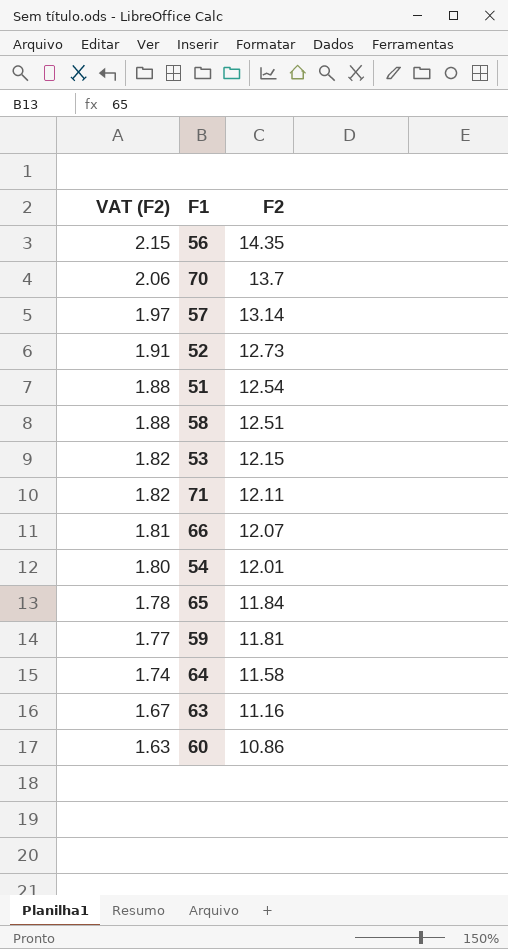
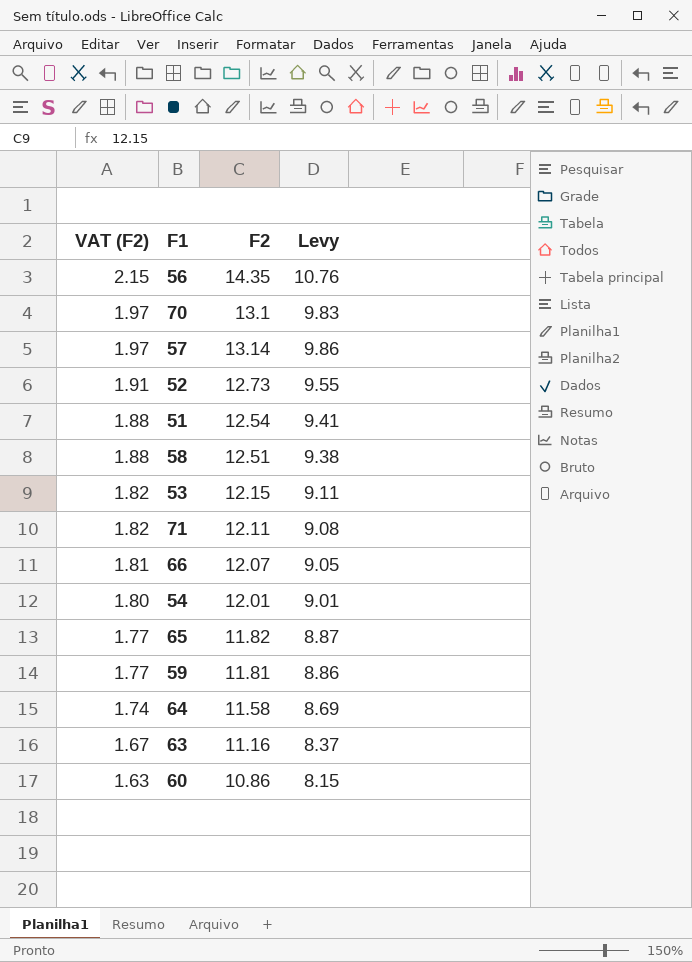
column Levy | formula: none -> [F2] * 0.75
70 | VAT (F2): 2.06 -> 1.97
70 | F2: 13.7 -> 13.1
65 | VAT (F2): 1.78 -> 1.77
65 | F2: 11.84 -> 11.82

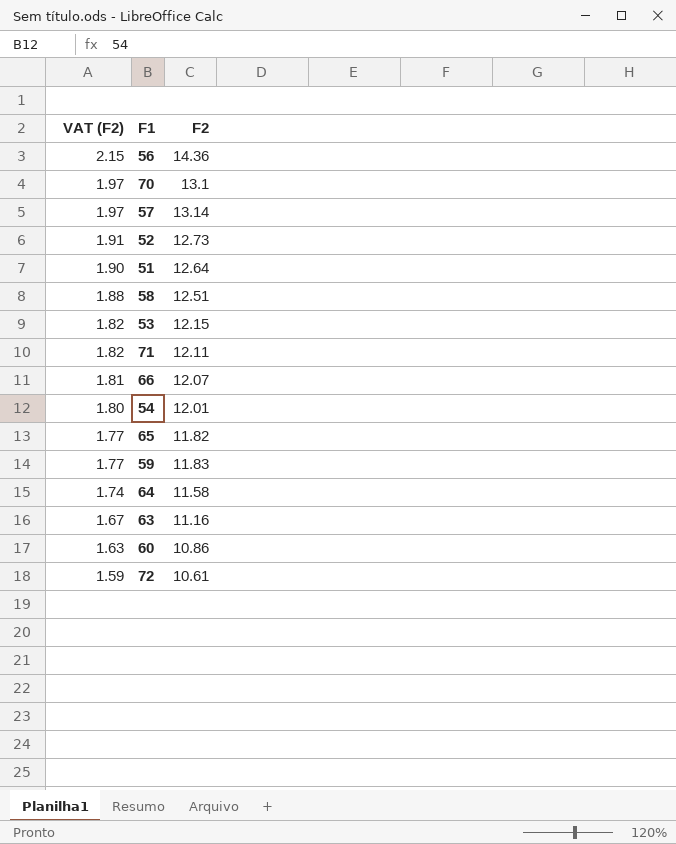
column Levy | formula: [F2] * 0.75 -> none
56 | F2: 14.35 -> 14.36
51 | VAT (F2): 1.88 -> 1.90
51 | F2: 12.54 -> 12.64
59 | F2: 11.81 -> 11.83
row 72: none -> 1.59 | 10.61

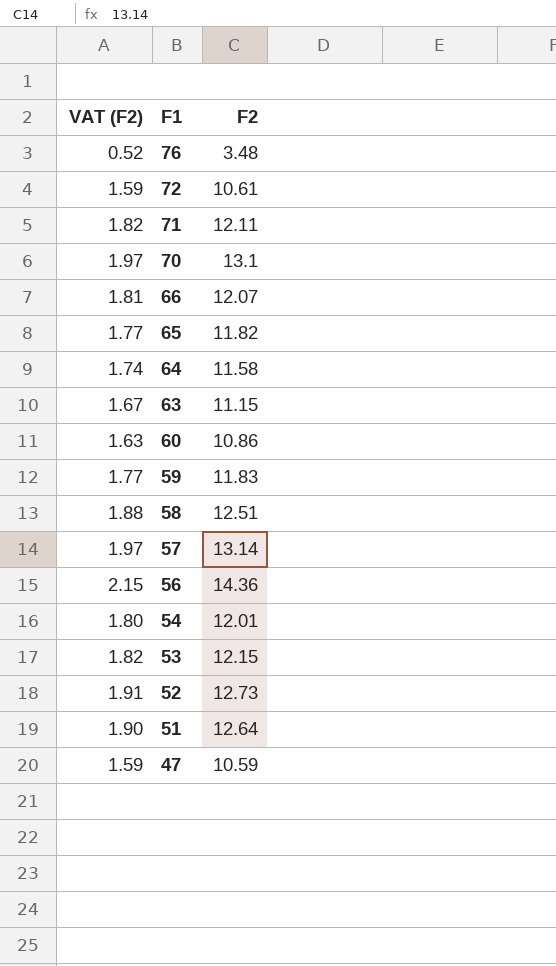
row order: VAT (F2) descending -> F1 descending
row 76: none -> 0.52 | 3.48
63 | F2: 11.16 -> 11.15
row 47: none -> 1.59 | 10.59

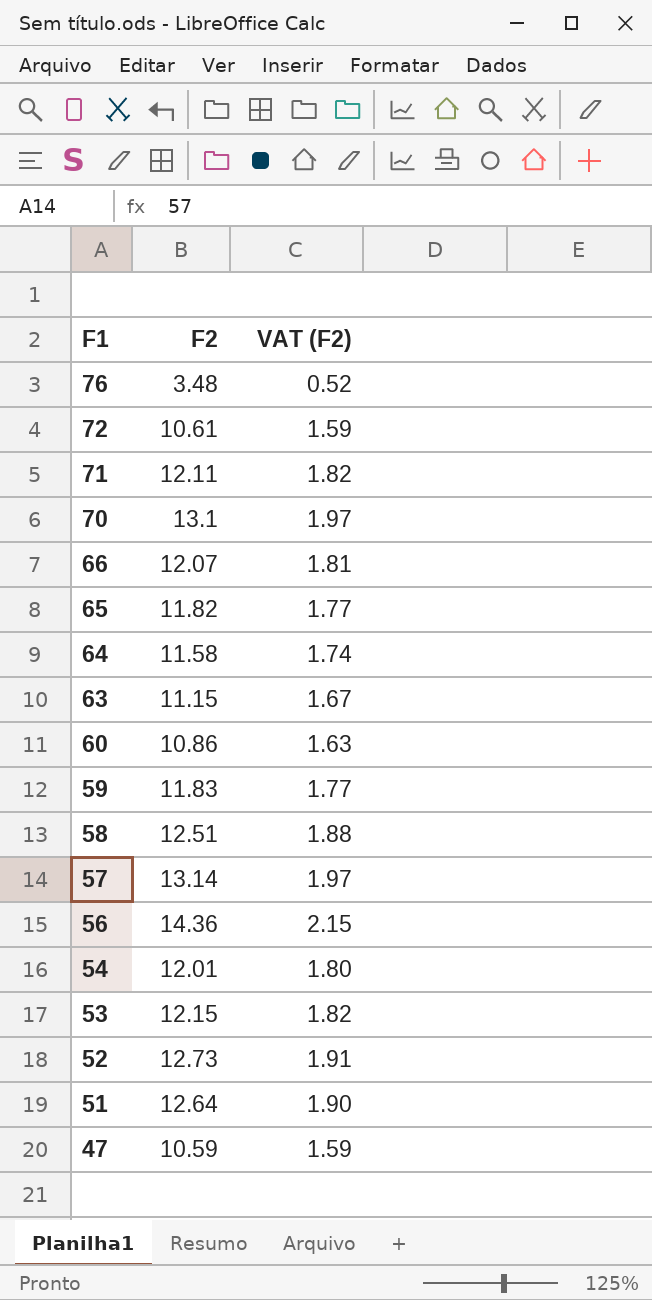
column VAT (F2) | position: 1 -> 3

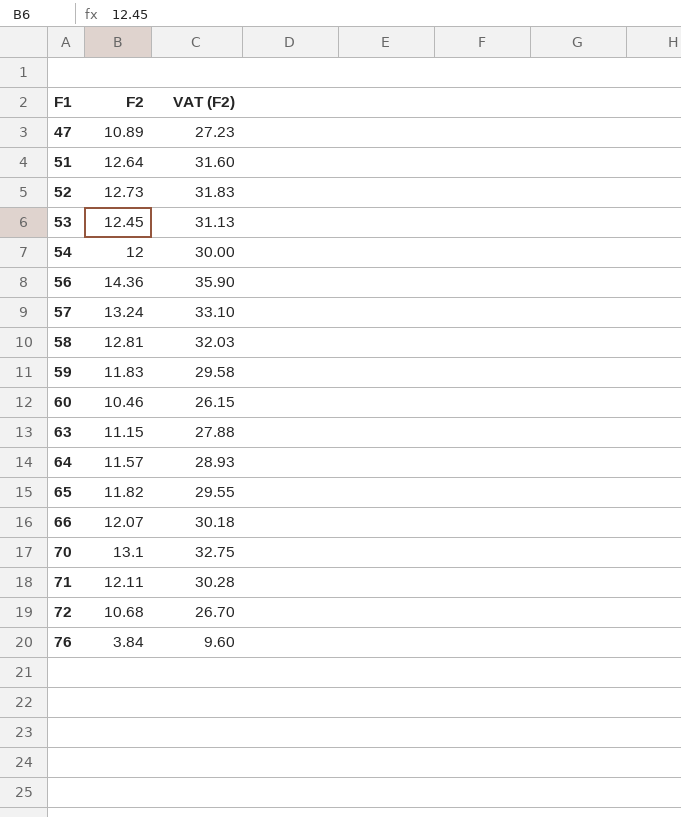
row order: F1 descending -> F1 ascending
column VAT (F2) | formula: [F2] * 0.15 -> [F2] * 2.5
47 | F2: 10.59 -> 10.89
53 | F2: 12.15 -> 12.45
54 | F2: 12.01 -> 12
57 | F2: 13.14 -> 13.24
58 | F2: 12.51 -> 12.81
60 | F2: 10.86 -> 10.46
64 | F2: 11.58 -> 11.57
72 | F2: 10.61 -> 10.68
76 | F2: 3.48 -> 3.84

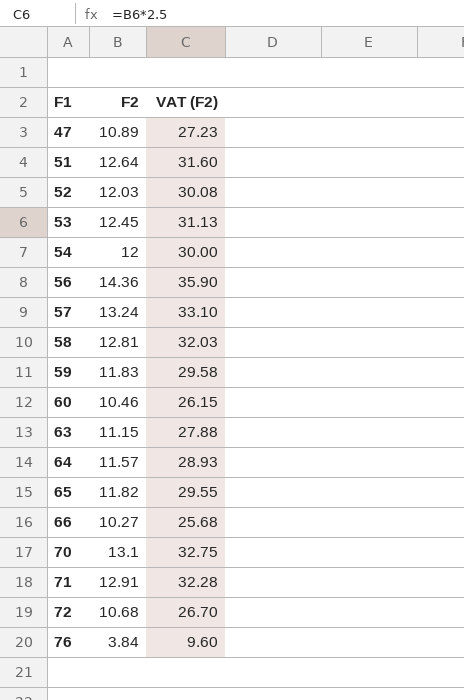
52 | F2: 12.73 -> 12.03
52 | VAT (F2): 31.83 -> 30.08
66 | F2: 12.07 -> 10.27
66 | VAT (F2): 30.18 -> 25.68
71 | F2: 12.11 -> 12.91
71 | VAT (F2): 30.28 -> 32.28

